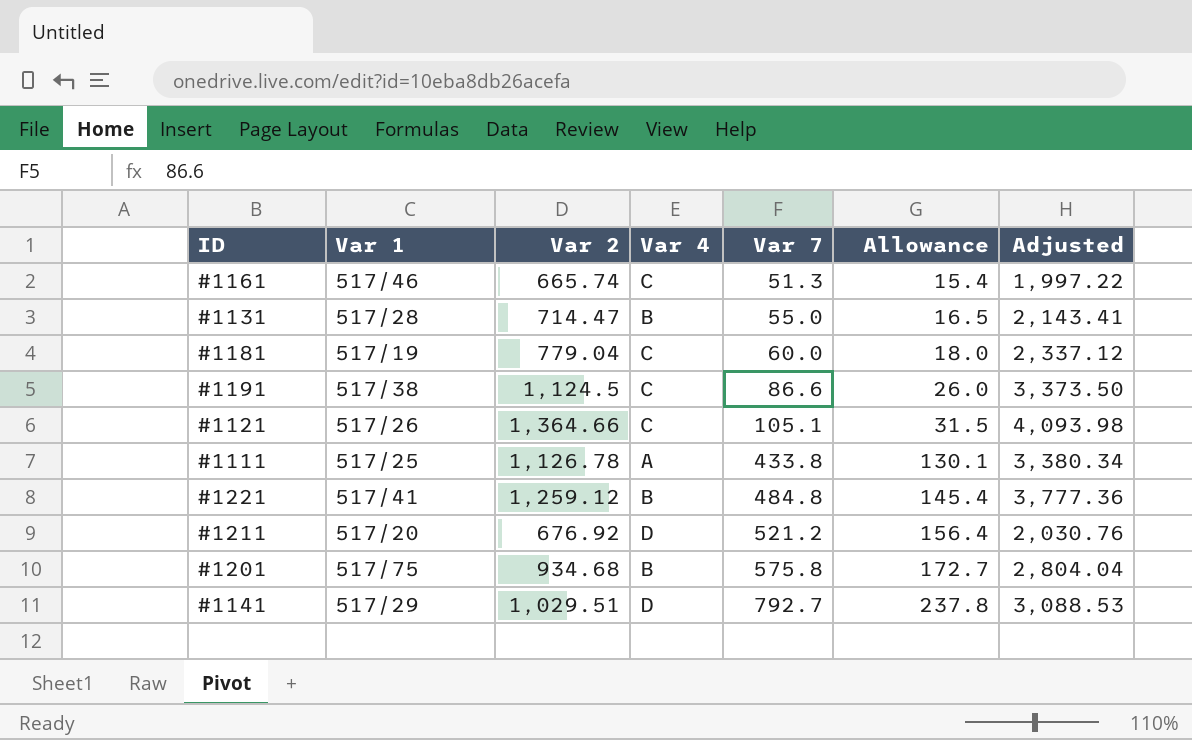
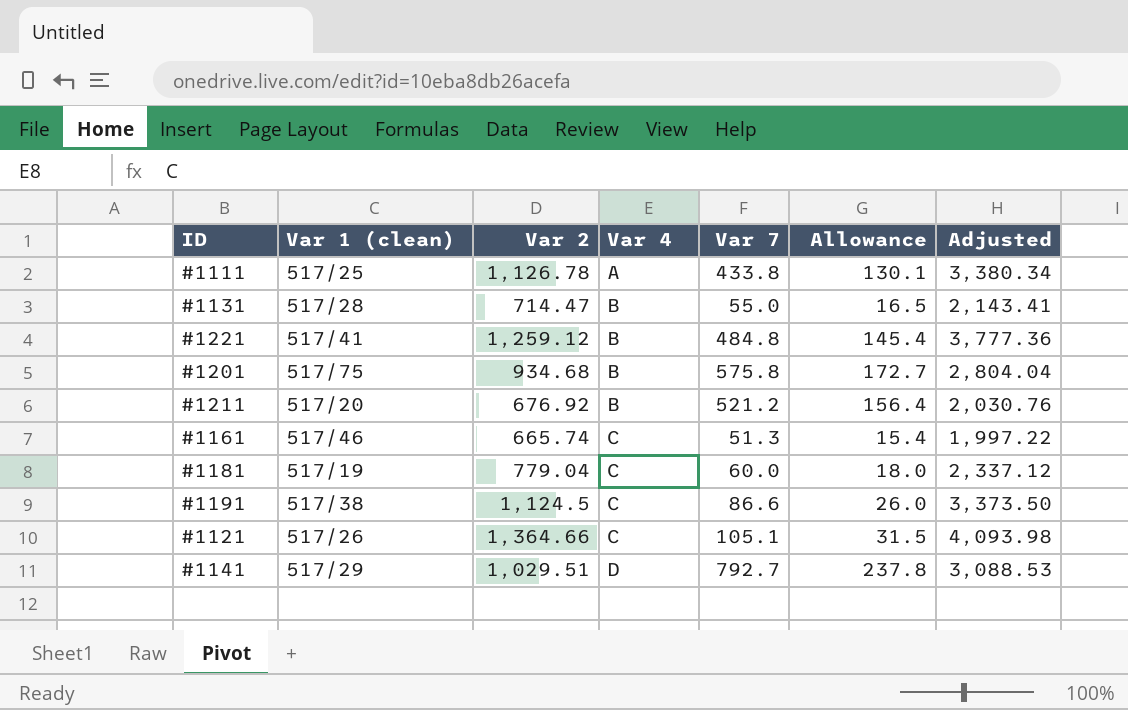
row order: Var 7 ascending -> Var 4 ascending
column name: Var 1 -> Var 1 (clean)
#1211 | Var 4: D -> B

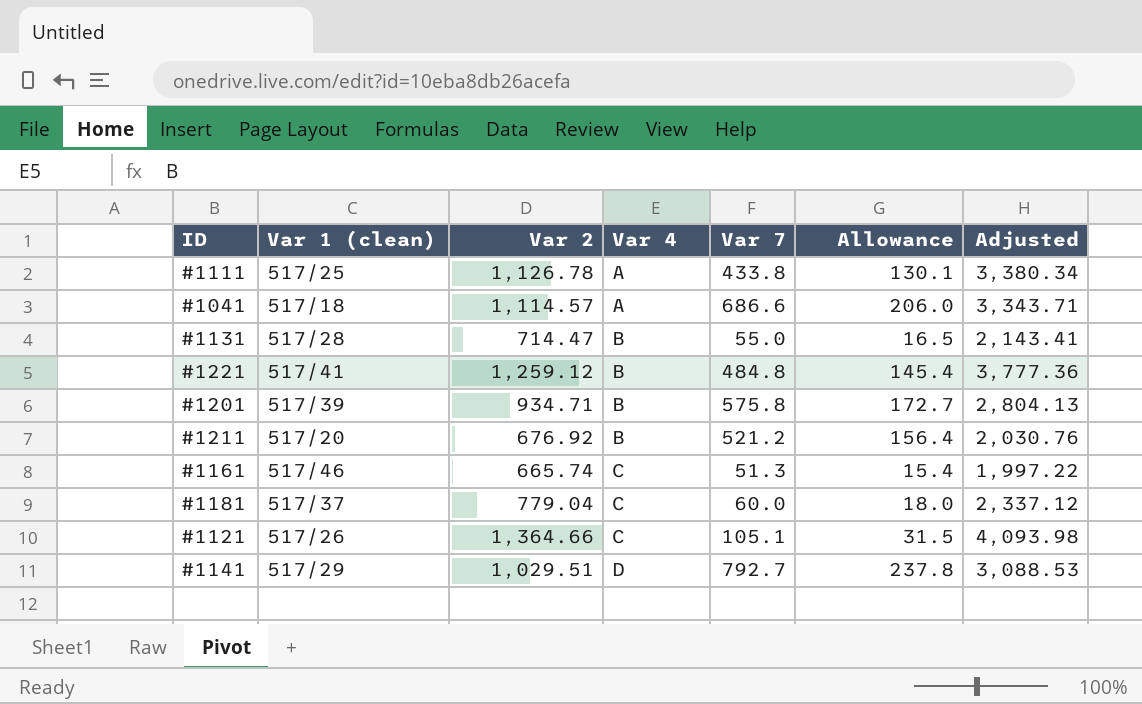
row #1191: 517/38 | 1,124.5 | C | 86.6 | 26.0 | 3,373.50 -> none
row #1041: none -> 517/18 | 1,114.57 | A | 686.6 | 206.0 | 3,343.71
#1201 | Var 1 (clean): 517/75 -> 517/39
#1201 | Var 2: 934.68 -> 934.71
#1201 | Adjusted: 2,804.04 -> 2,804.13
#1181 | Var 1 (clean): 517/19 -> 517/37

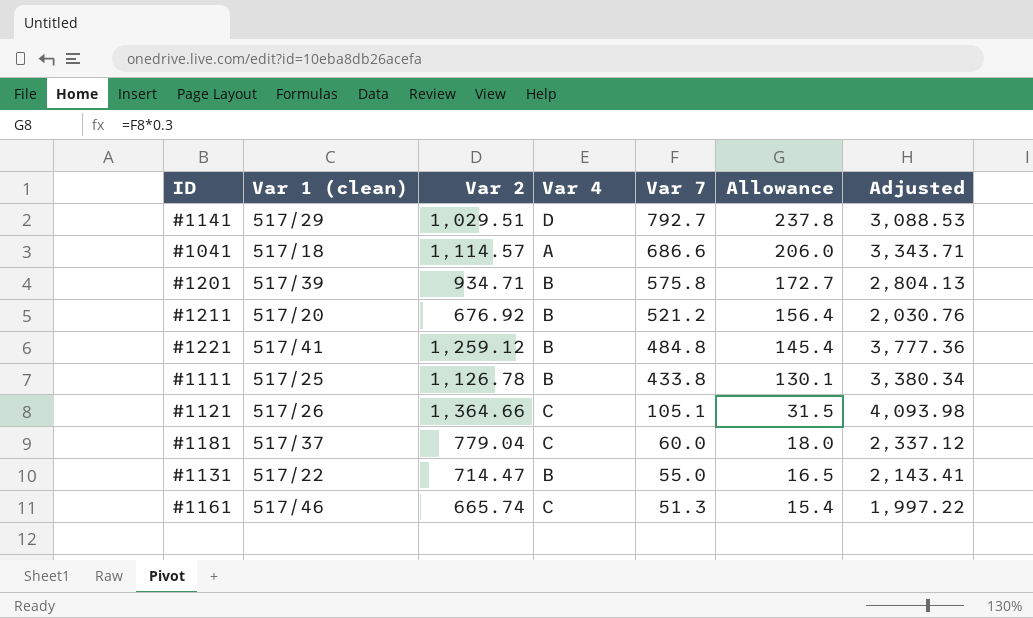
row order: Var 4 ascending -> Var 7 descending
#1111 | Var 4: A -> B
#1131 | Var 1 (clean): 517/28 -> 517/22

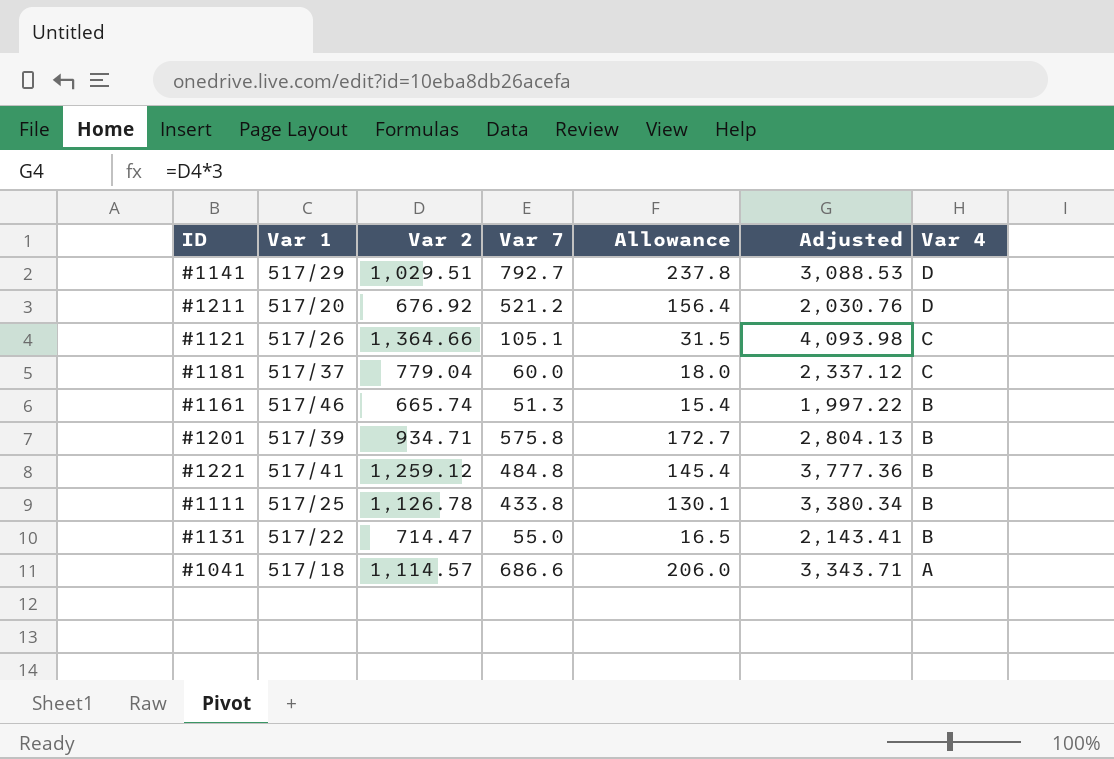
row order: Var 7 descending -> Var 4 descending
column name: Var 1 (clean) -> Var 1
column Var 4 | position: 4 -> 7
#1211 | Var 4: B -> D
#1161 | Var 4: C -> B

